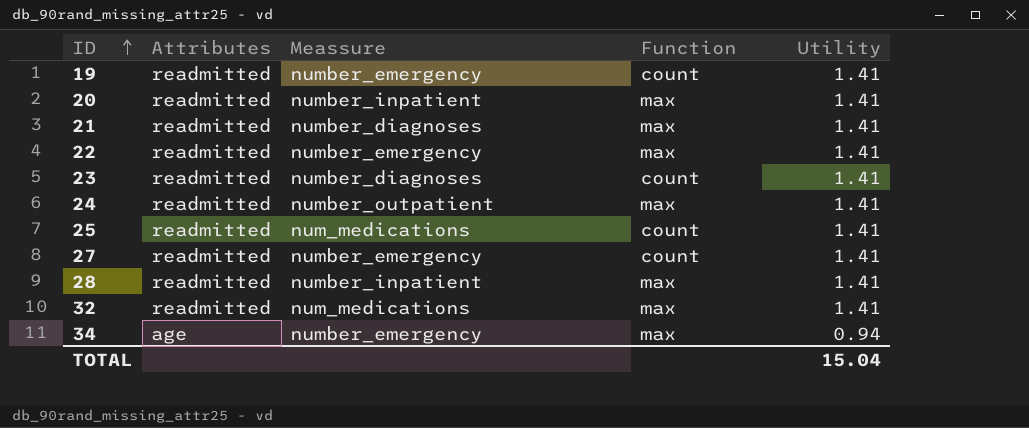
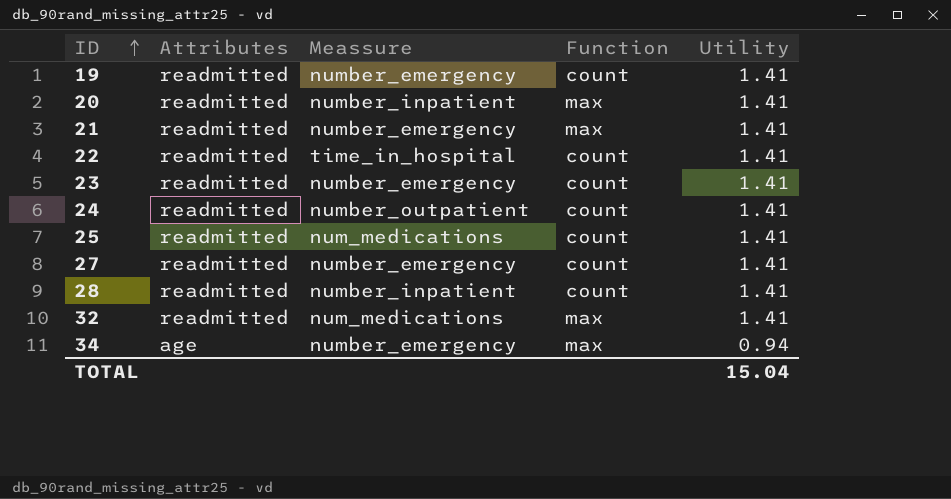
21 | Meassure: number_diagnoses -> number_emergency
22 | Meassure: number_emergency -> time_in_hospital
22 | Function: max -> count
23 | Meassure: number_diagnoses -> number_emergency
24 | Function: max -> count
28 | Function: max -> count

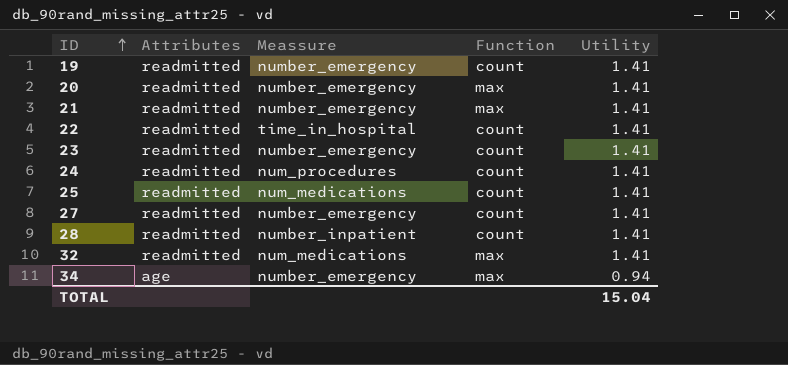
20 | Meassure: number_inpatient -> number_emergency
24 | Meassure: number_outpatient -> num_procedures

